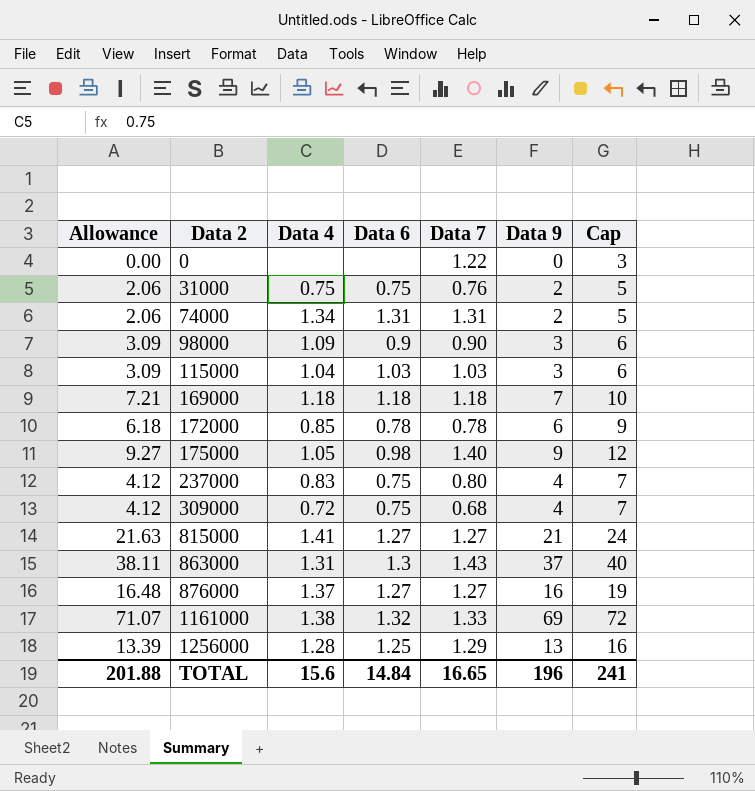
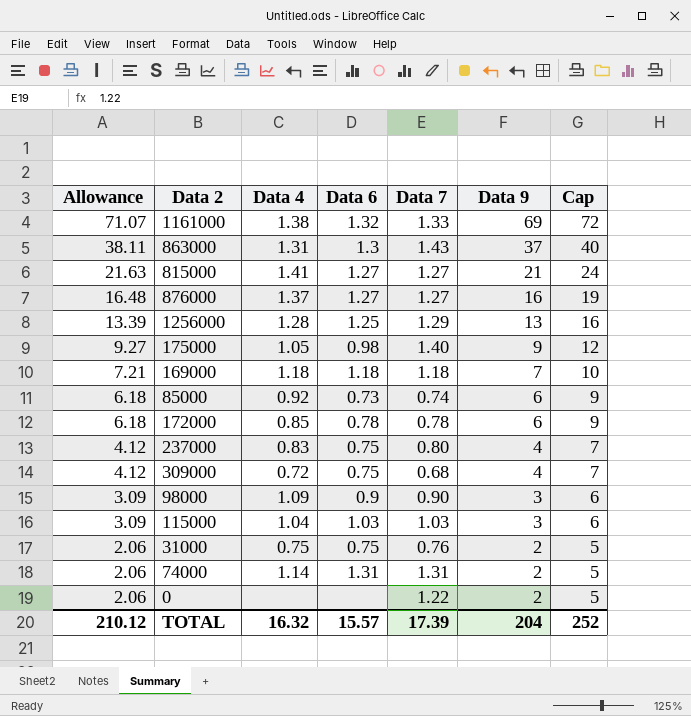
row order: Data 2 ascending -> Allowance descending
row 85000: none -> 6.18 | 0.92 | 0.73 | 0.74 | 6 | 9
74000 | Data 4: 1.34 -> 1.14
0 | Allowance: 0.00 -> 2.06
0 | Data 9: 0 -> 2
0 | Cap: 3 -> 5
TOTAL | Allowance: 201.88 -> 210.12
TOTAL | Data 4: 15.6 -> 16.32
TOTAL | Data 6: 14.84 -> 15.57
TOTAL | Data 7: 16.65 -> 17.39
TOTAL | Data 9: 196 -> 204
TOTAL | Cap: 241 -> 252

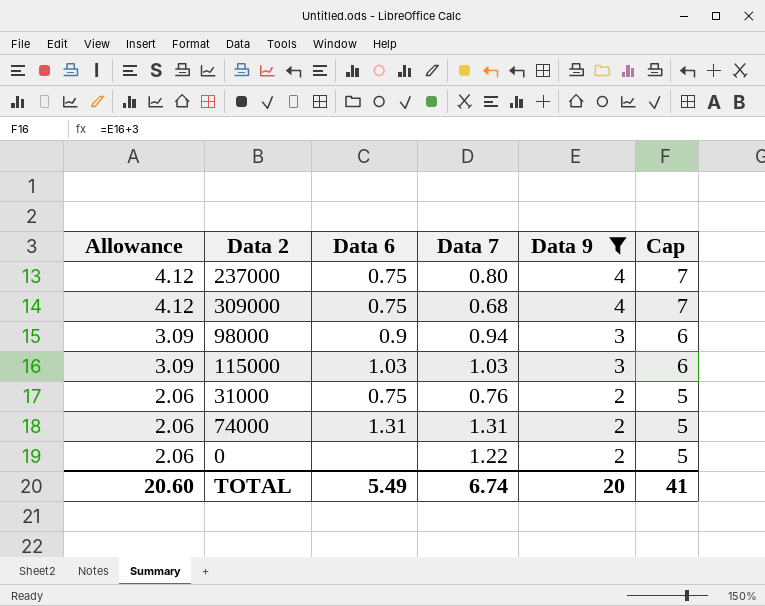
filter: none -> Data 9 <= 4
column Data 4 | position: 3 -> none
98000 | Data 7: 0.90 -> 0.94
TOTAL | Allowance: 210.12 -> 20.60
TOTAL | Data 6: 15.57 -> 5.49
TOTAL | Data 7: 17.39 -> 6.74
TOTAL | Data 9: 204 -> 20
TOTAL | Cap: 252 -> 41

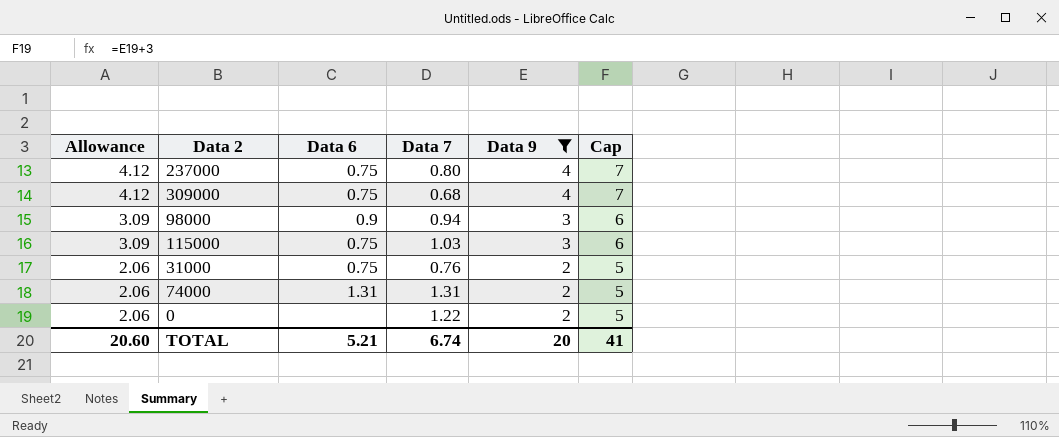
115000 | Data 6: 1.03 -> 0.75
TOTAL | Data 6: 5.49 -> 5.21

